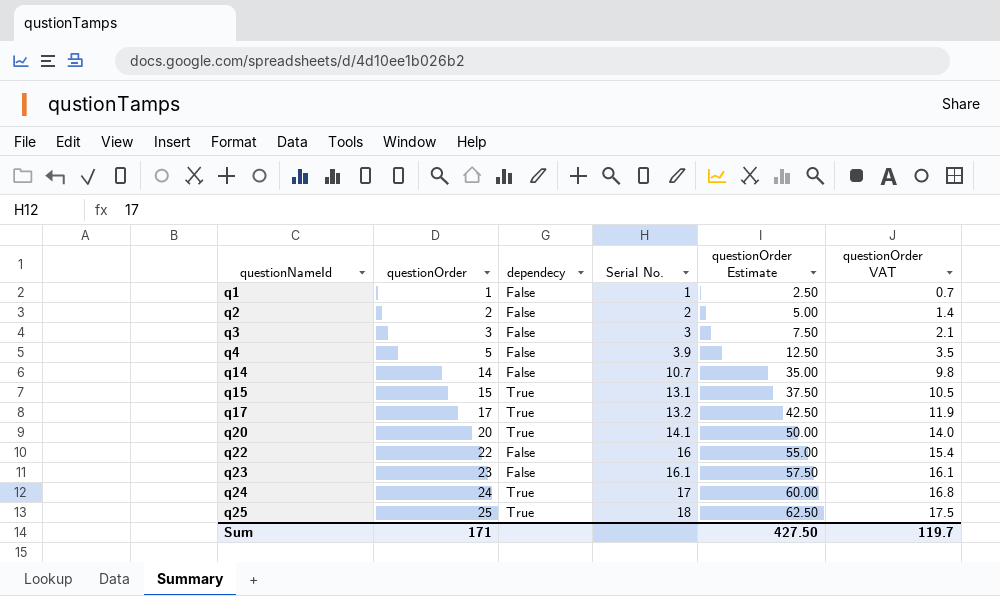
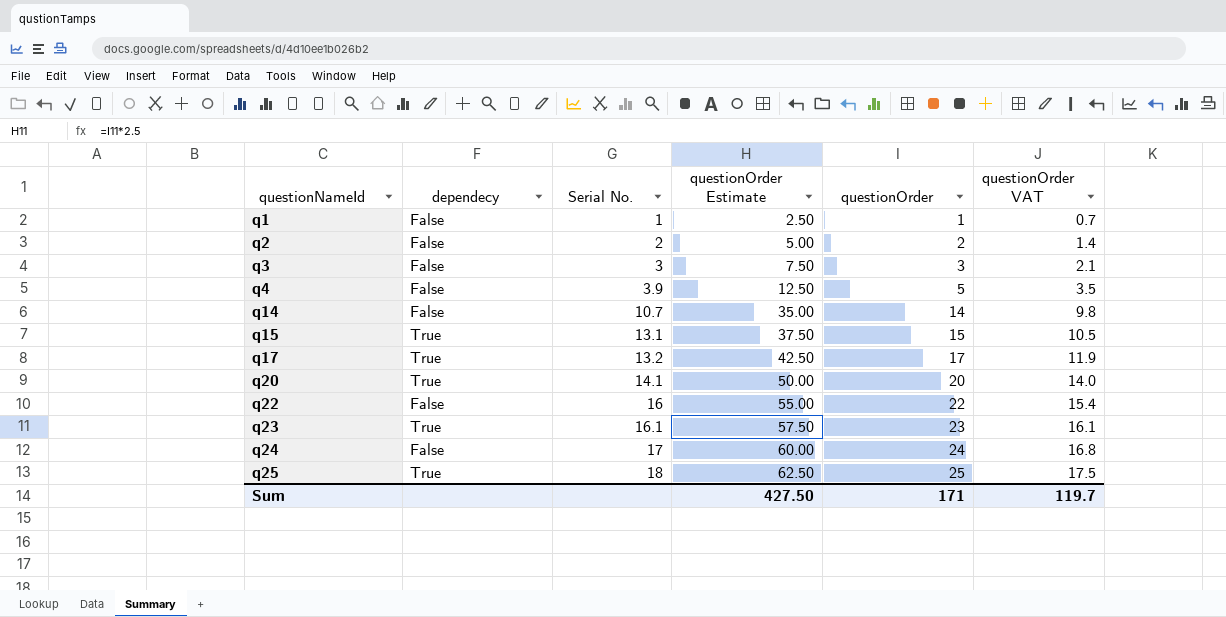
column questionOrder | position: 2 -> 5
q23 | dependecy: False -> True
q24 | dependecy: True -> False

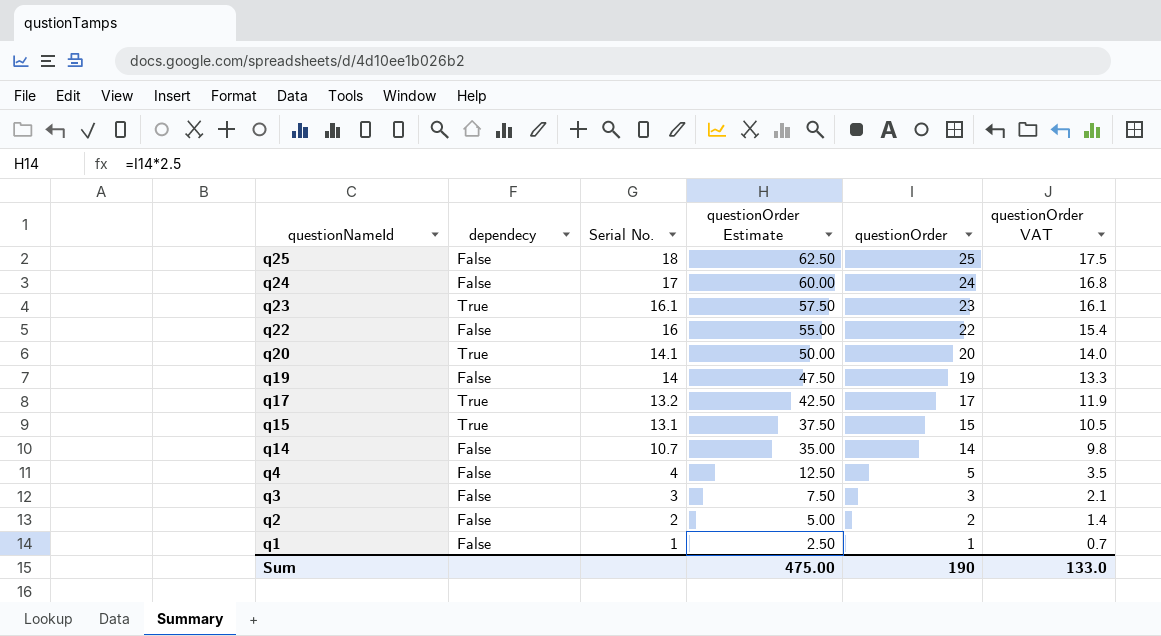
row order: questionNameId ascending -> questionNameId descending
q25 | dependecy: True -> False
row q19: none -> False | 14 | 47.50 | 19 | 13.3
q4 | Serial No.: 3.9 -> 4
Sum | questionOrder Estimate: 427.50 -> 475.00
Sum | questionOrder: 171 -> 190
Sum | questionOrder VAT: 119.7 -> 133.0

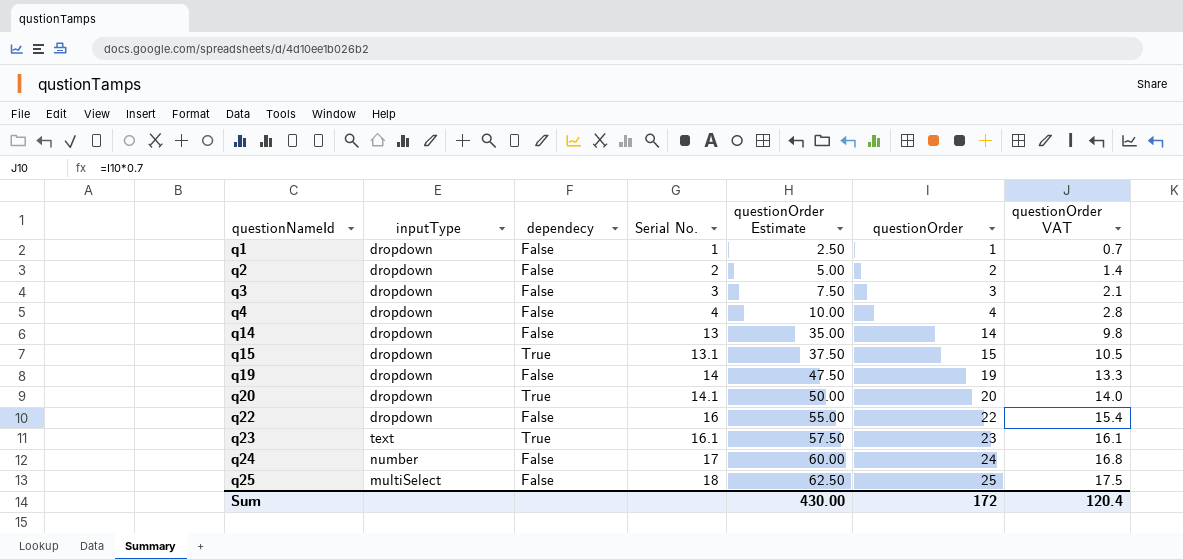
row order: questionNameId descending -> questionNameId ascending
column inputType | position: none -> 2
row q17: True | 13.2 | 42.50 | 17 | 11.9 -> none
q4 | questionOrder Estimate: 12.50 -> 10.00
q4 | questionOrder: 5 -> 4
q4 | questionOrder VAT: 3.5 -> 2.8
q14 | Serial No.: 10.7 -> 13
Sum | questionOrder Estimate: 475.00 -> 430.00
Sum | questionOrder: 190 -> 172
Sum | questionOrder VAT: 133.0 -> 120.4

